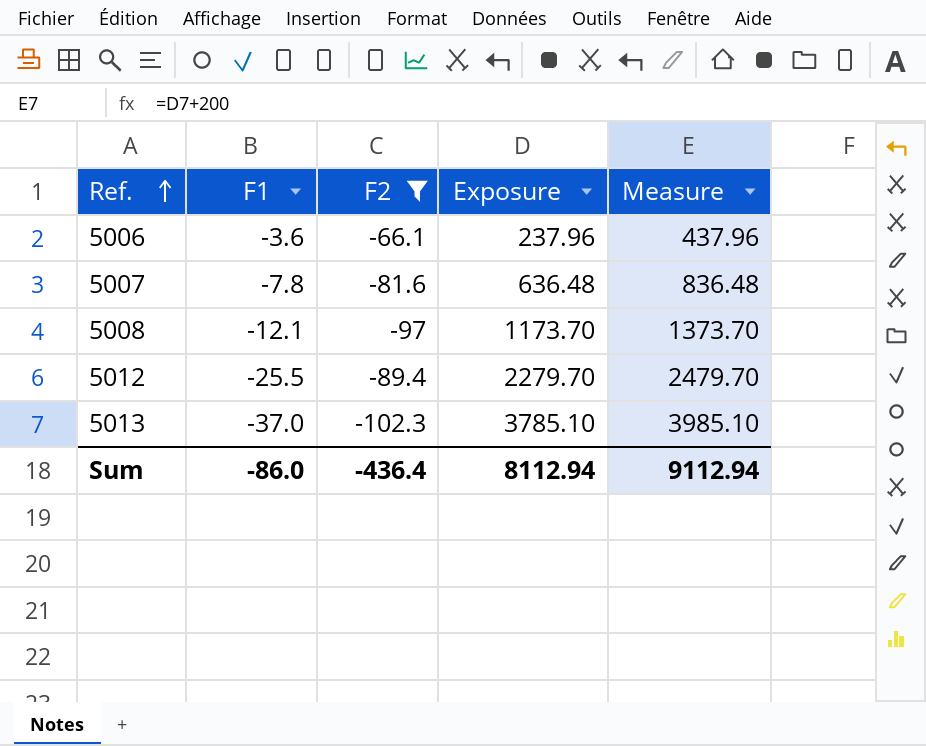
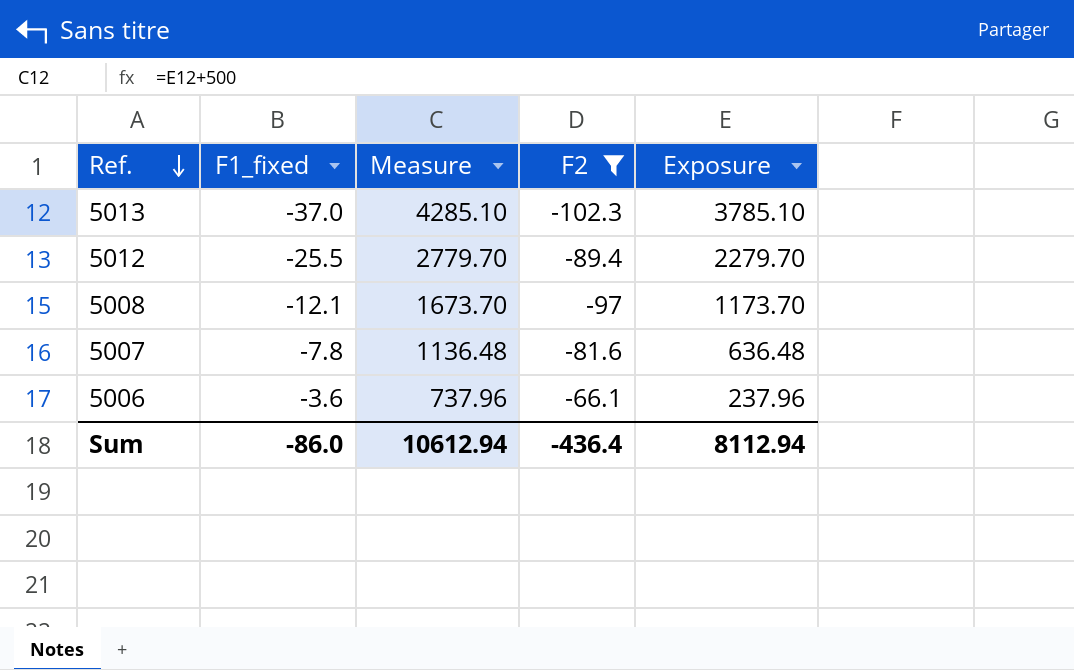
row order: Ref. ascending -> Ref. descending
column name: F1 -> F1_fixed
column Measure | formula: [Exposure] + 200 -> [Exposure] + 500
column Measure | position: 5 -> 3
Sum | Measure: 9112.94 -> 10612.94

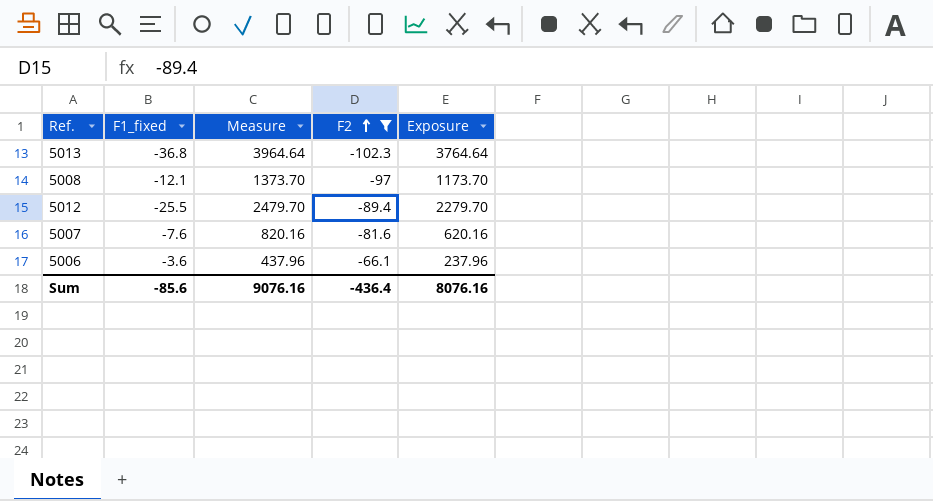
row order: Ref. descending -> F2 ascending
column Measure | formula: [Exposure] + 500 -> [Exposure] + 200
5013 | F1_fixed: -37.0 -> -36.8
5013 | Exposure: 3785.10 -> 3764.64
5007 | F1_fixed: -7.8 -> -7.6
5007 | Exposure: 636.48 -> 620.16
Sum | F1_fixed: -86.0 -> -85.6
Sum | Measure: 10612.94 -> 9076.16
Sum | Exposure: 8112.94 -> 8076.16

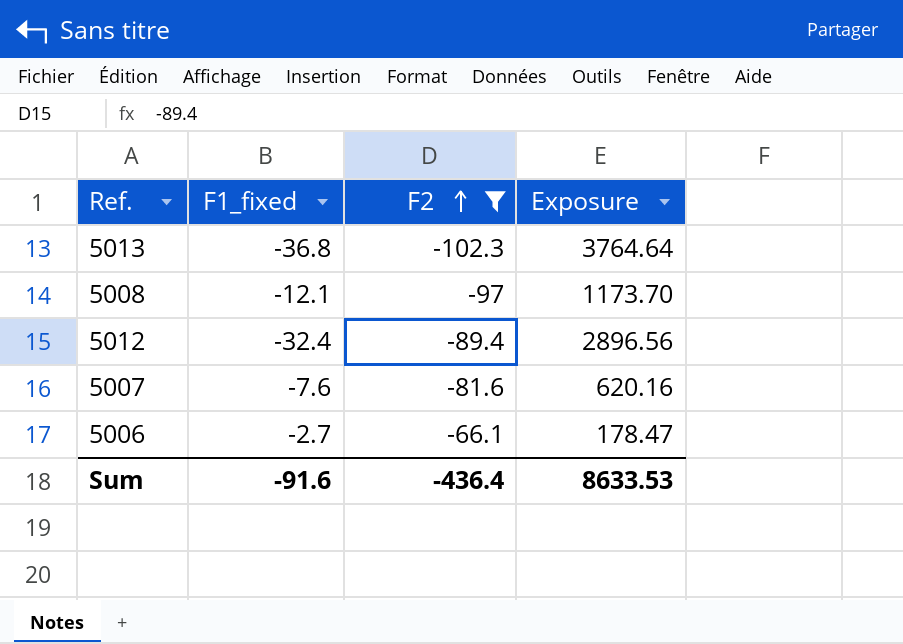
column Measure | formula: [Exposure] + 200 -> none
5012 | F1_fixed: -25.5 -> -32.4
5012 | Exposure: 2279.70 -> 2896.56
5006 | F1_fixed: -3.6 -> -2.7
5006 | Exposure: 237.96 -> 178.47
Sum | F1_fixed: -85.6 -> -91.6
Sum | Exposure: 8076.16 -> 8633.53

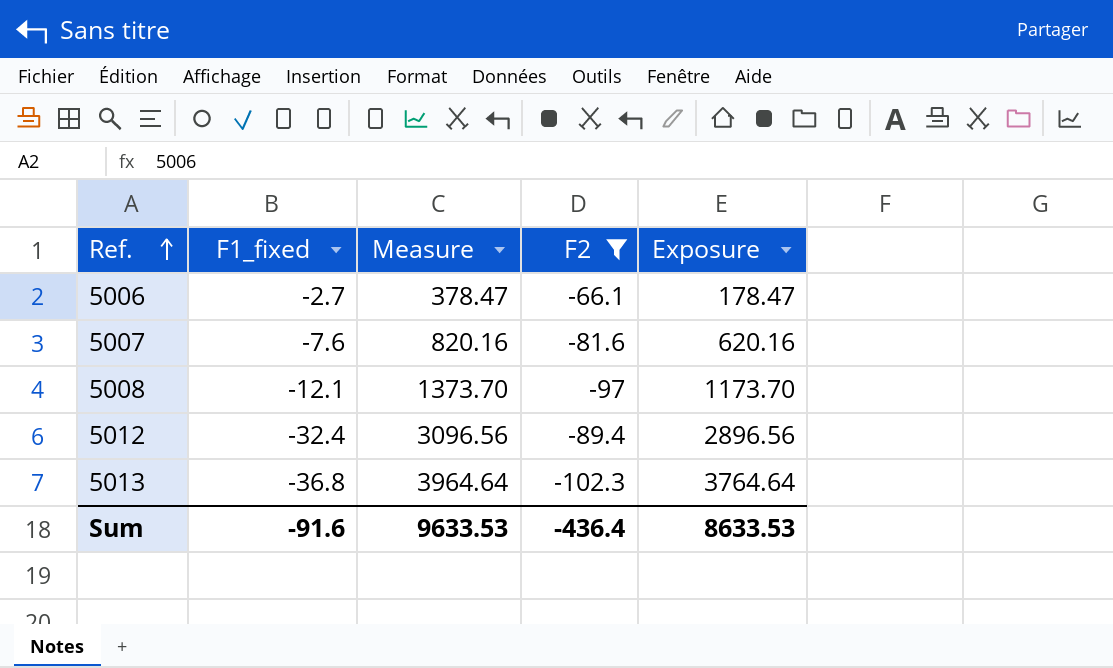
row order: F2 ascending -> Ref. ascending
column Measure | formula: none -> [Exposure] + 200

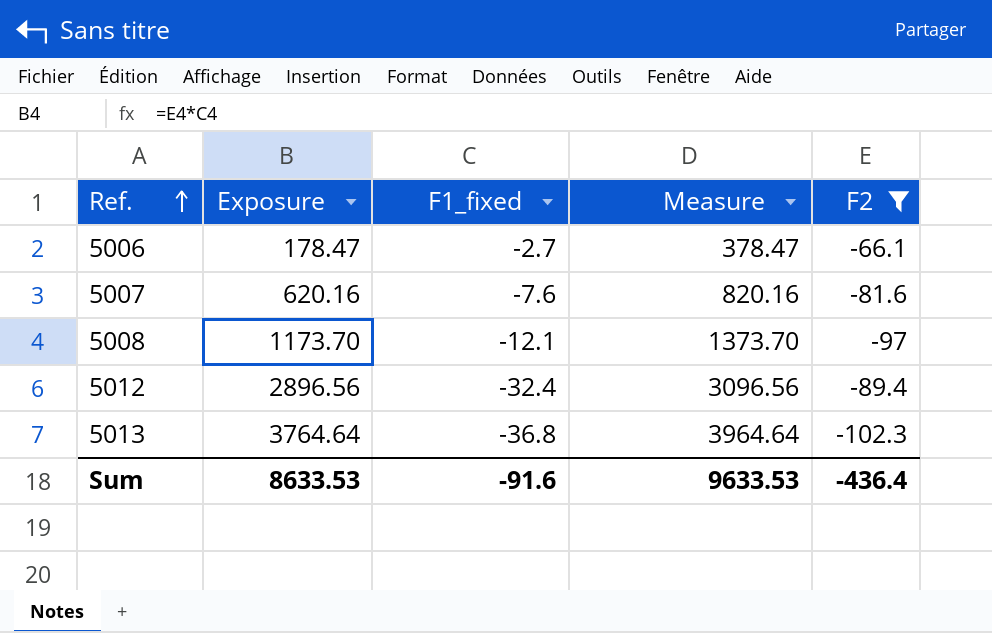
column Exposure | position: 5 -> 2

